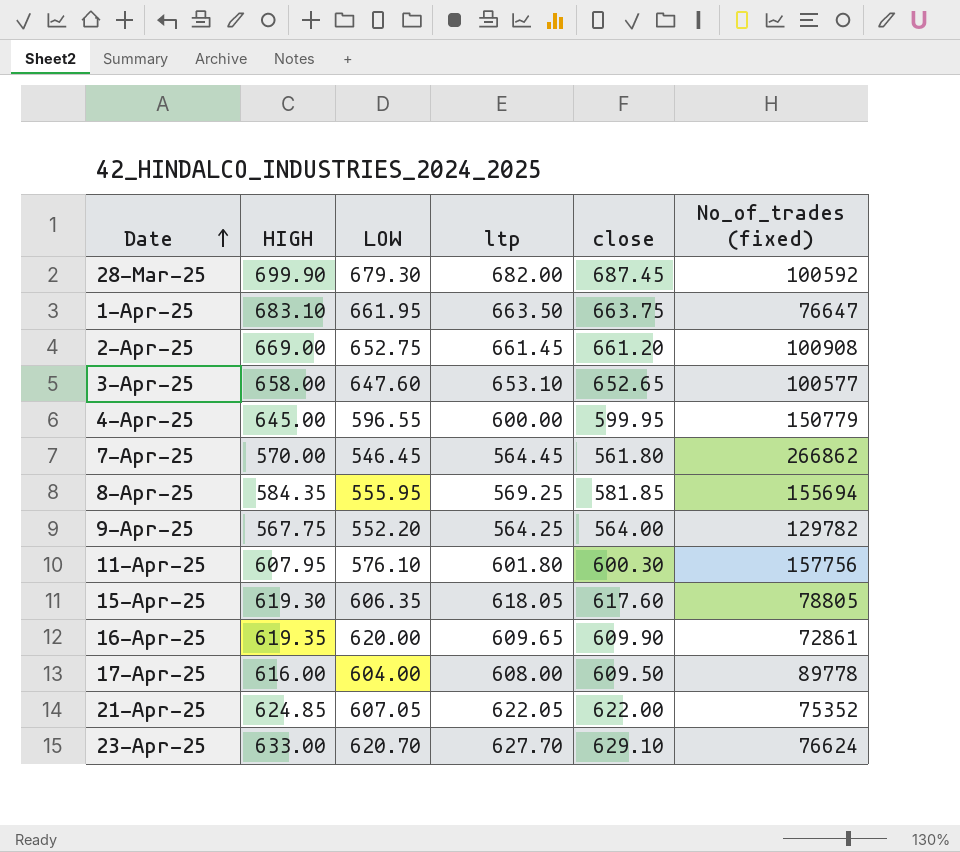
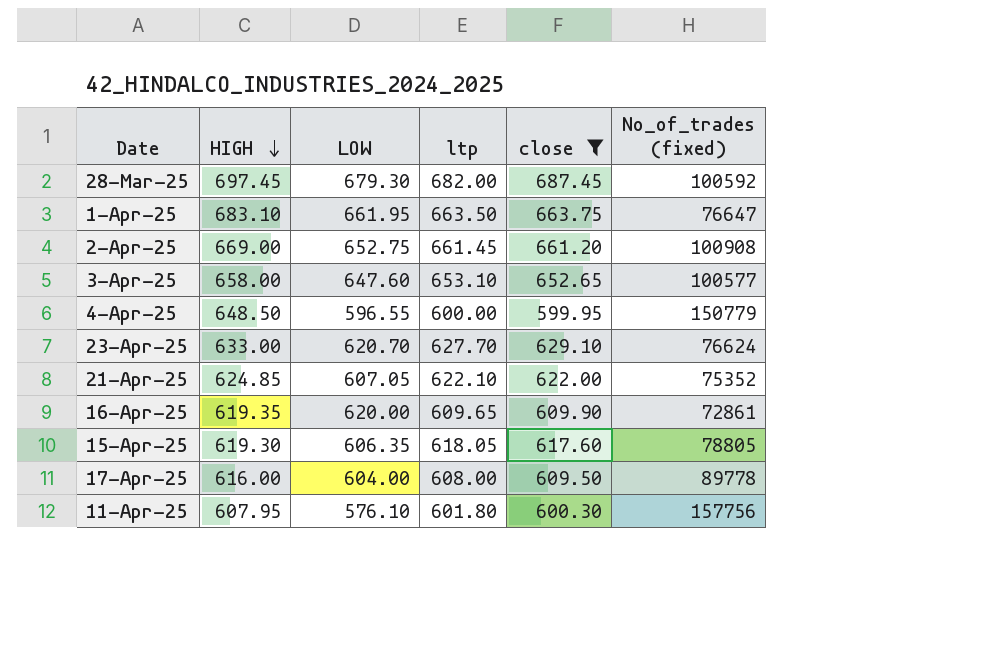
filter: none -> close >= 599.95
row order: Date ascending -> HIGH descending
28-Mar-25 | HIGH: 699.90 -> 697.45
4-Apr-25 | HIGH: 645.00 -> 648.50
21-Apr-25 | ltp: 622.05 -> 622.10

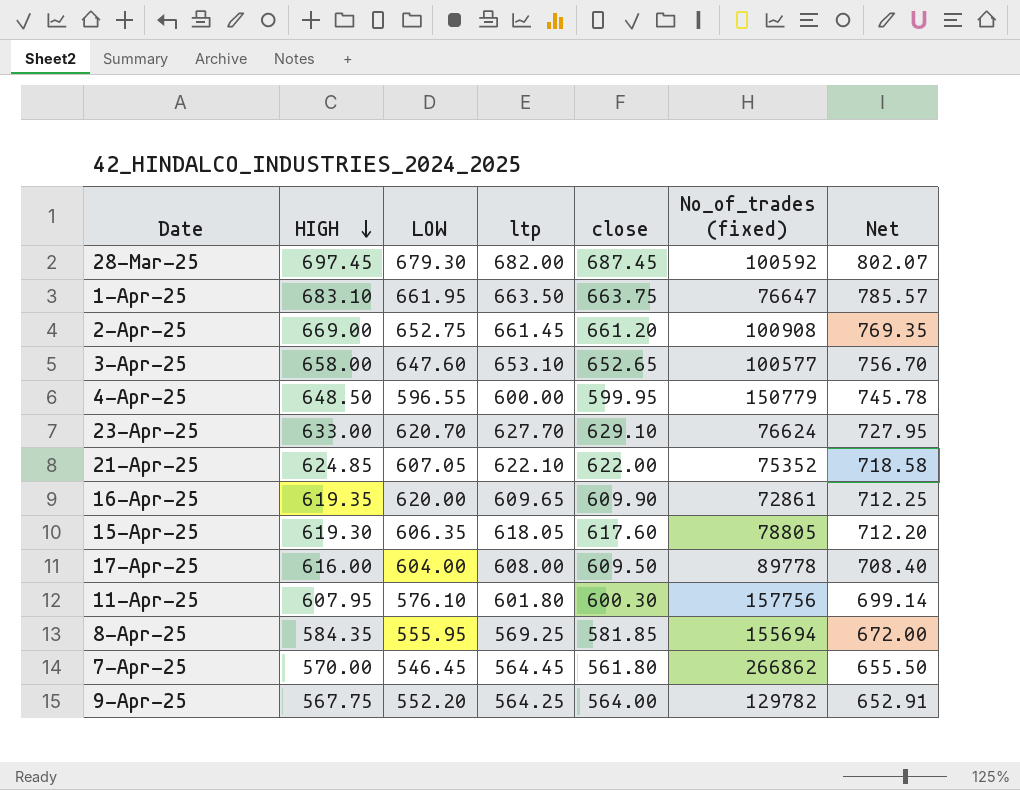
filter: close >= 599.95 -> none
column Net | formula: none -> [HIGH] * 1.15

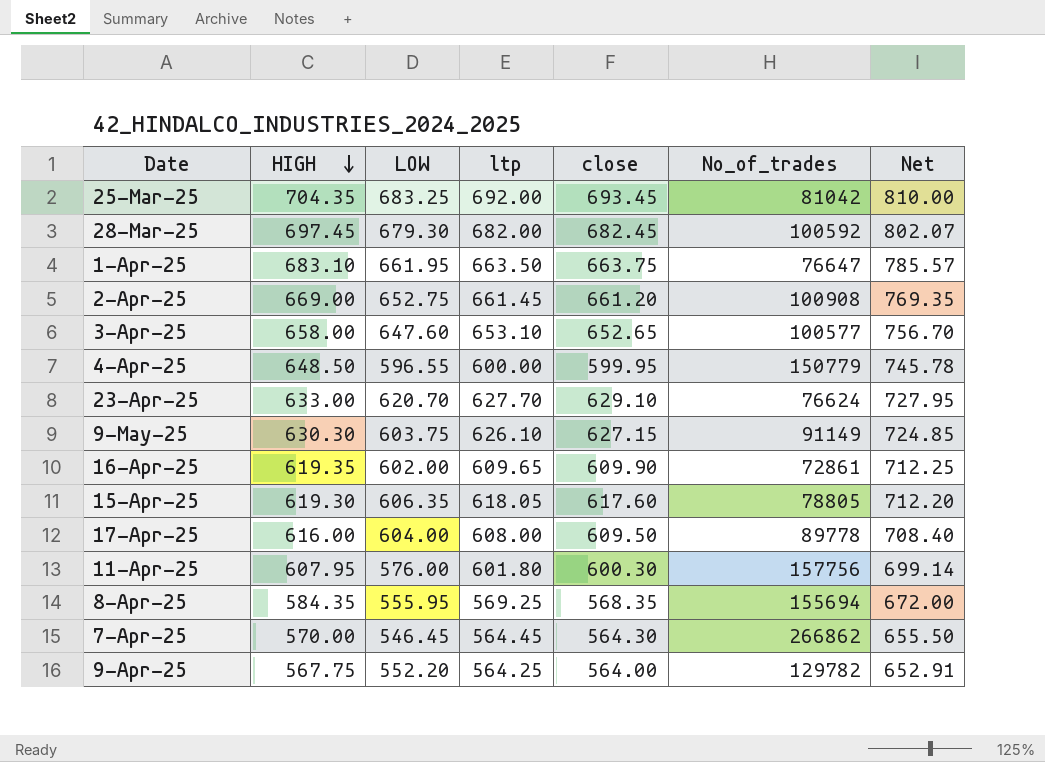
column name: No_of_trades (fixed) -> No_of_trades
row 21-Apr-25: 624.85 | 607.05 | 622.10 | 622.00 | 75352 | 718.58 -> none
row 25-Mar-25: none -> 704.35 | 683.25 | 692.00 | 693.45 | 81042 | 810.00
28-Mar-25 | close: 687.45 -> 682.45
row 9-May-25: none -> 630.30 | 603.75 | 626.10 | 627.15 | 91149 | 724.85
16-Apr-25 | LOW: 620.00 -> 602.00
11-Apr-25 | LOW: 576.10 -> 576.00
8-Apr-25 | close: 581.85 -> 568.35
7-Apr-25 | close: 561.80 -> 564.30

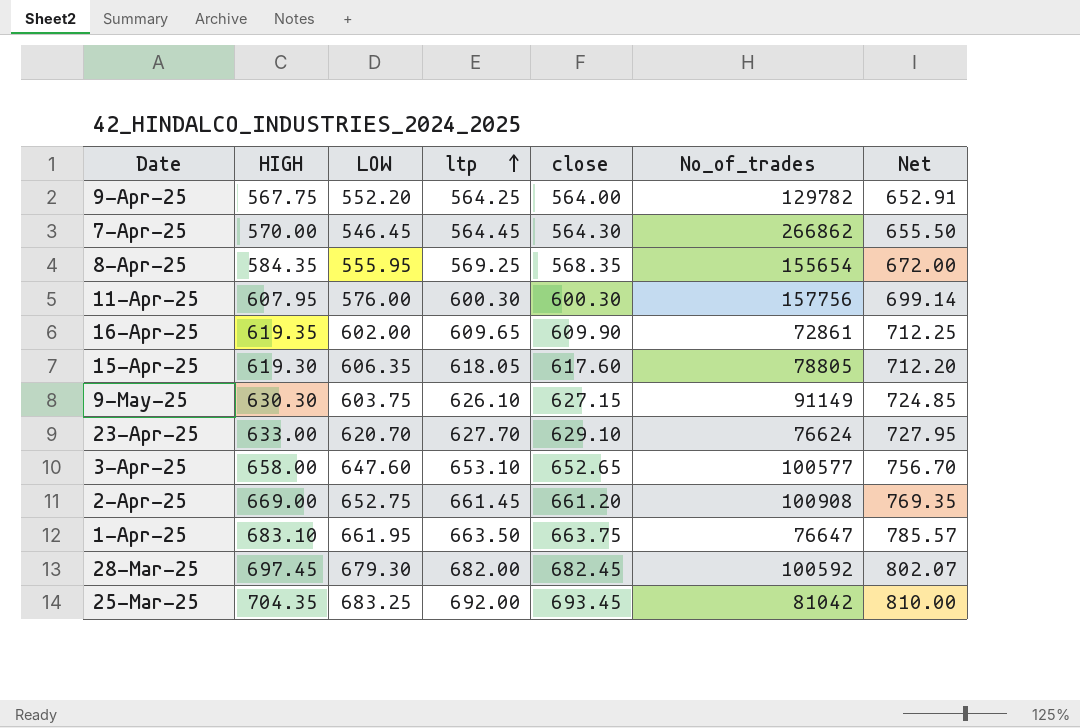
row order: HIGH descending -> ltp ascending
row 4-Apr-25: 648.50 | 596.55 | 600.00 | 599.95 | 150779 | 745.78 -> none
row 17-Apr-25: 616.00 | 604.00 | 608.00 | 609.50 | 89778 | 708.40 -> none
8-Apr-25 | No_of_trades: 155694 -> 155654
11-Apr-25 | ltp: 601.80 -> 600.30

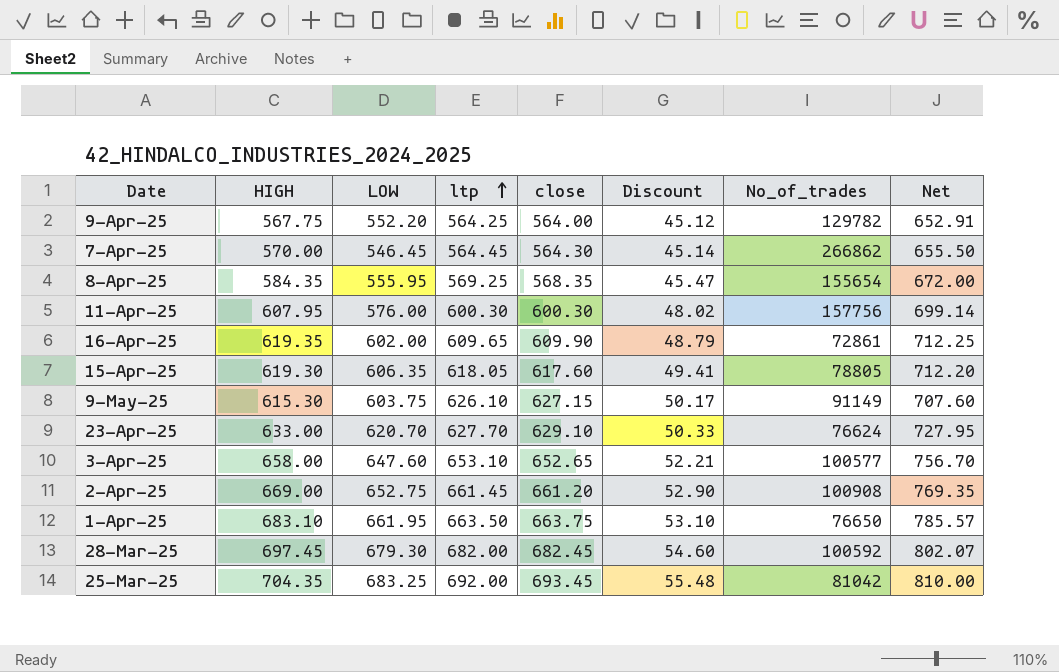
column Discount | formula: none -> [close] * 0.08
9-May-25 | HIGH: 630.30 -> 615.30
9-May-25 | Net: 724.85 -> 707.60
1-Apr-25 | No_of_trades: 76647 -> 76650

